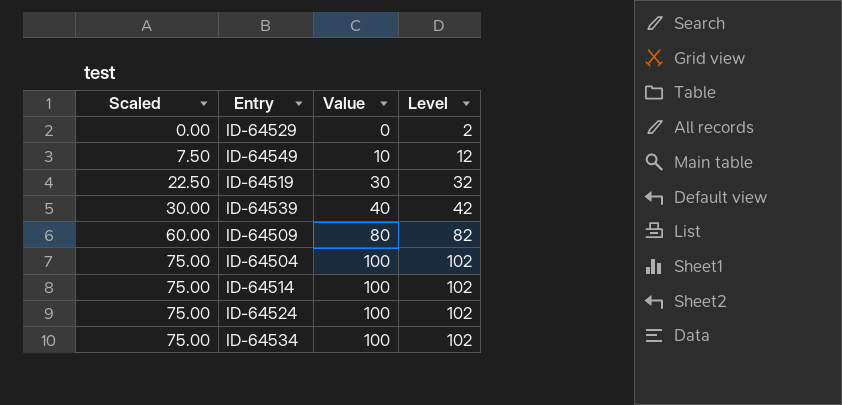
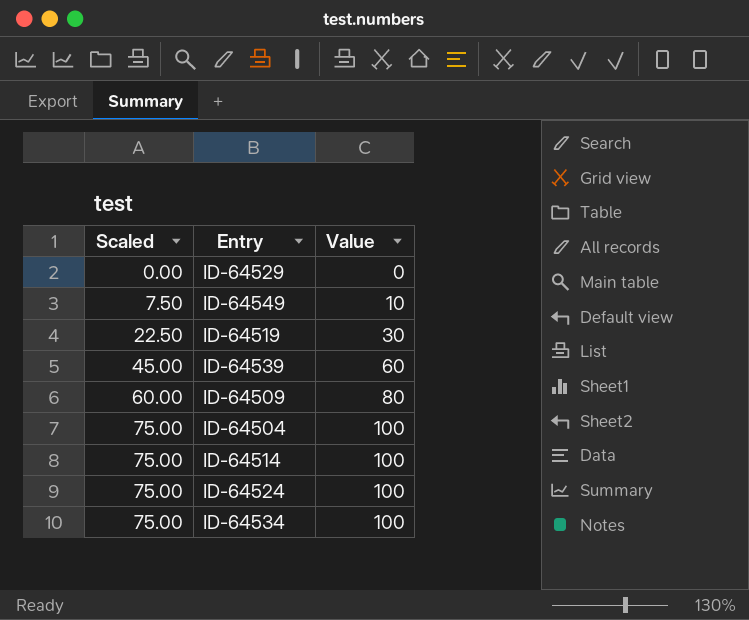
column Level | formula: [Value] + 2 -> none
ID-64539 | Scaled: 30.00 -> 45.00
ID-64539 | Value: 40 -> 60

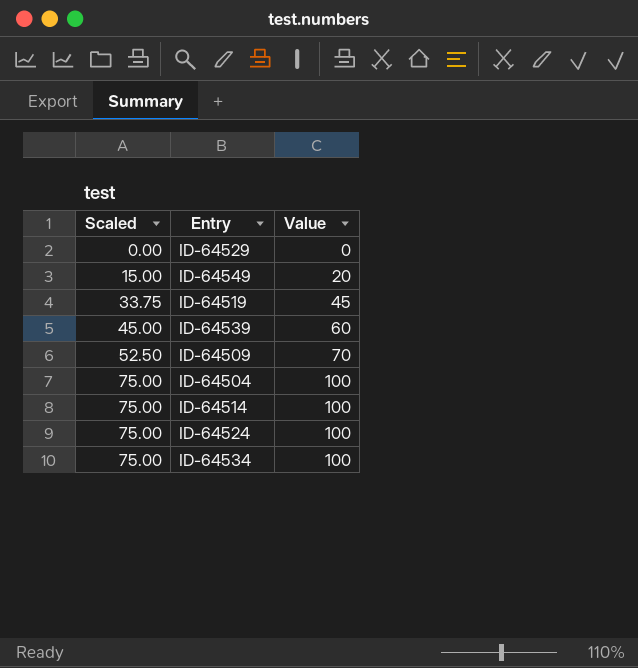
ID-64549 | Scaled: 7.50 -> 15.00
ID-64549 | Value: 10 -> 20
ID-64519 | Scaled: 22.50 -> 33.75
ID-64519 | Value: 30 -> 45
ID-64509 | Scaled: 60.00 -> 52.50
ID-64509 | Value: 80 -> 70

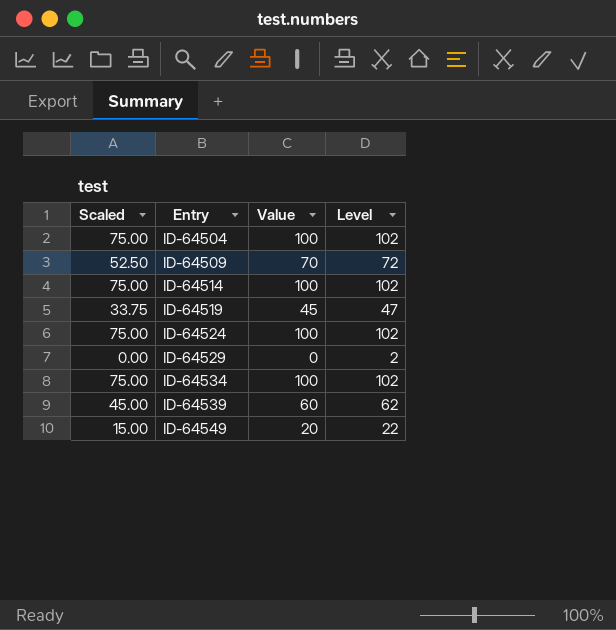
row order: Scaled ascending -> Entry ascending
column Level | formula: none -> [Value] + 2

